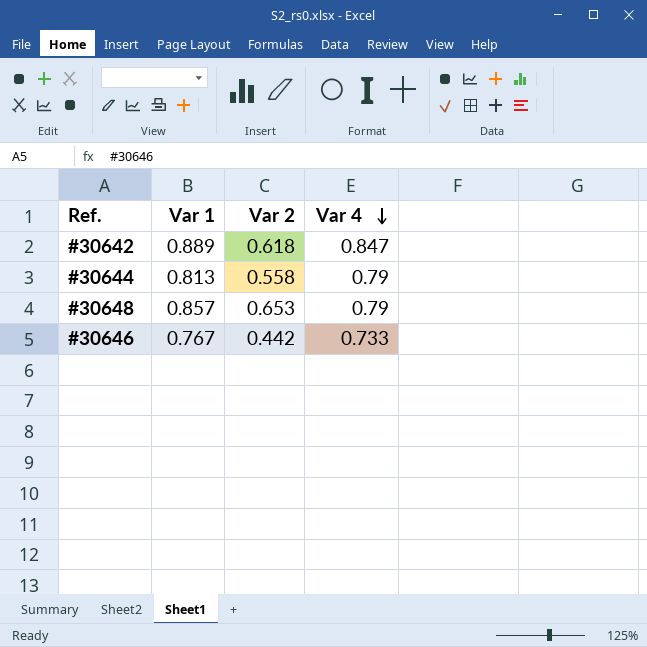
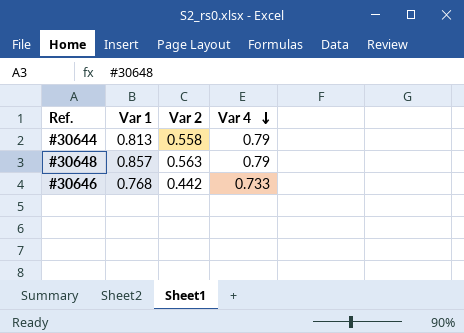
row #30642: 0.889 | 0.618 | 0.847 -> none
#30648 | Var 2: 0.653 -> 0.563
#30646 | Var 1: 0.767 -> 0.768

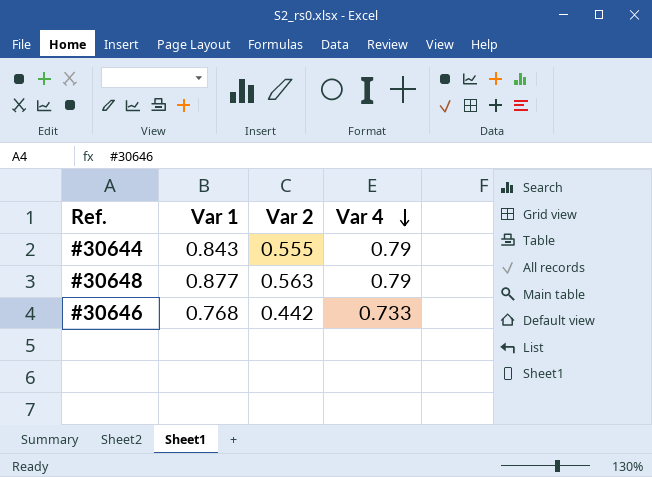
#30644 | Var 1: 0.813 -> 0.843
#30644 | Var 2: 0.558 -> 0.555
#30648 | Var 1: 0.857 -> 0.877

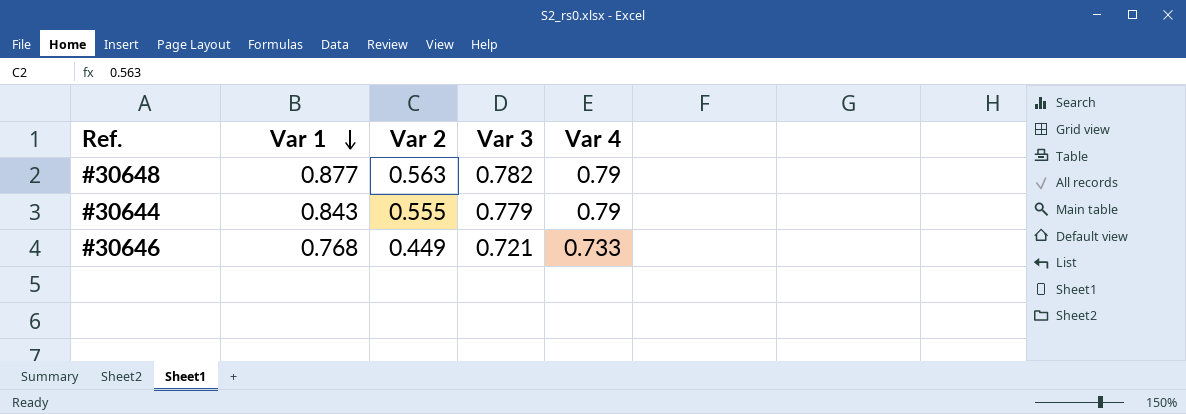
row order: Var 4 descending -> Var 1 descending
column Var 3 | position: none -> 4
#30646 | Var 2: 0.442 -> 0.449

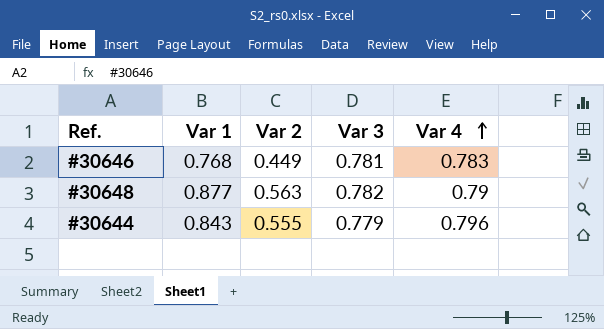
row order: Var 1 descending -> Var 4 ascending
#30646 | Var 3: 0.721 -> 0.781
#30646 | Var 4: 0.733 -> 0.783
#30644 | Var 4: 0.79 -> 0.796

